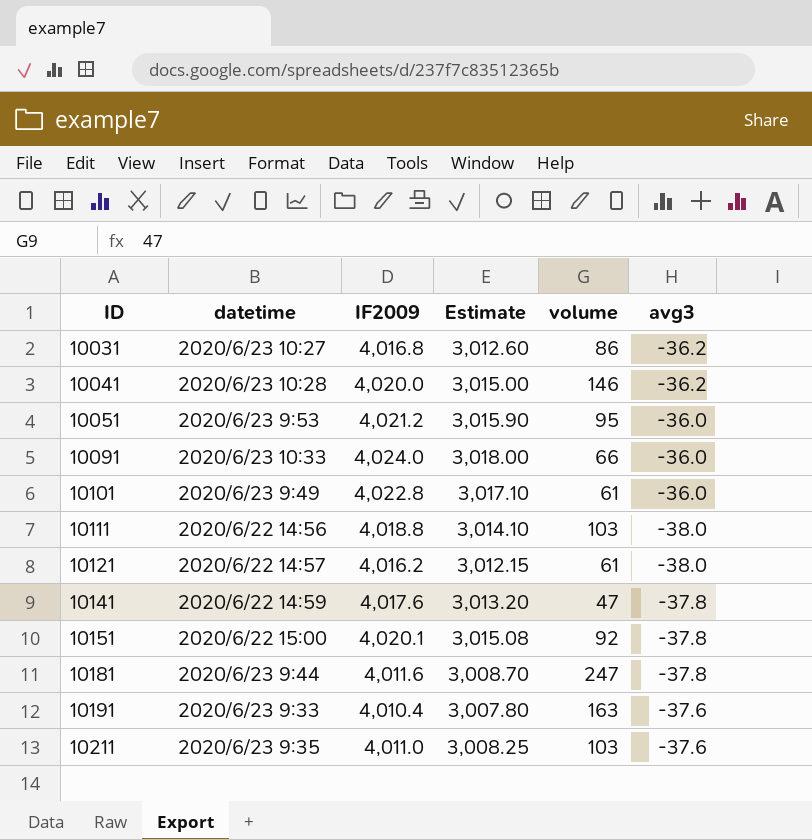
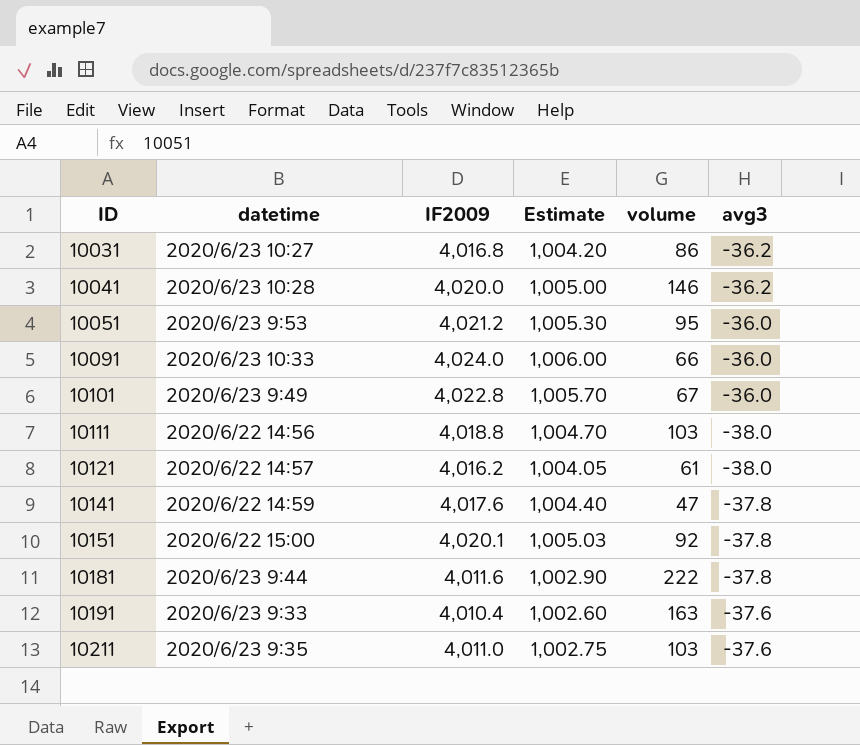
column Estimate | formula: [IF2009] * 0.75 -> [IF2009] * 0.25
10101 | volume: 61 -> 67
10181 | volume: 247 -> 222

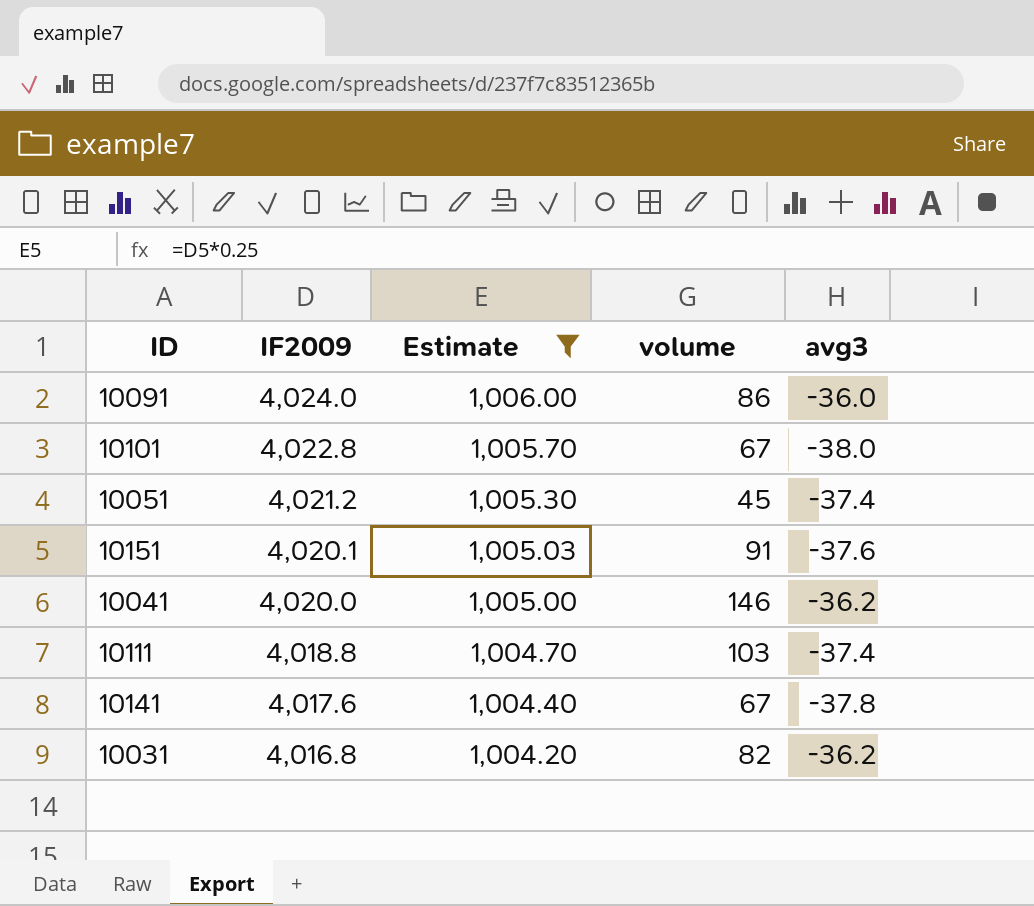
filter: none -> Estimate >= 1,004.20
row order: ID ascending -> IF2009 descending
column datetime | position: 2 -> none
10091 | volume: 66 -> 86
10101 | avg3: -36.0 -> -38.0
10051 | volume: 95 -> 45
10051 | avg3: -36.0 -> -37.4
10151 | volume: 92 -> 91
10151 | avg3: -37.8 -> -37.6
10111 | avg3: -38.0 -> -37.4
10141 | volume: 47 -> 67
10031 | volume: 86 -> 82

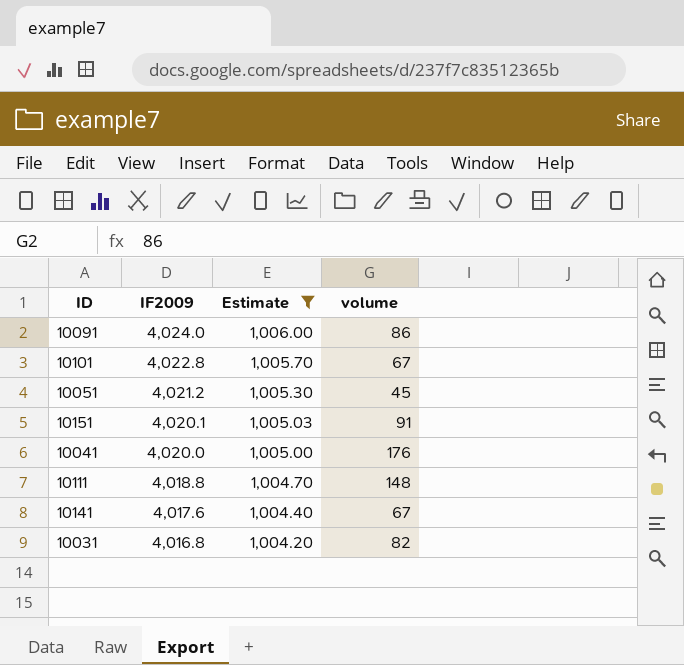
column avg3 | position: 5 -> none
10041 | volume: 146 -> 176
10111 | volume: 103 -> 148

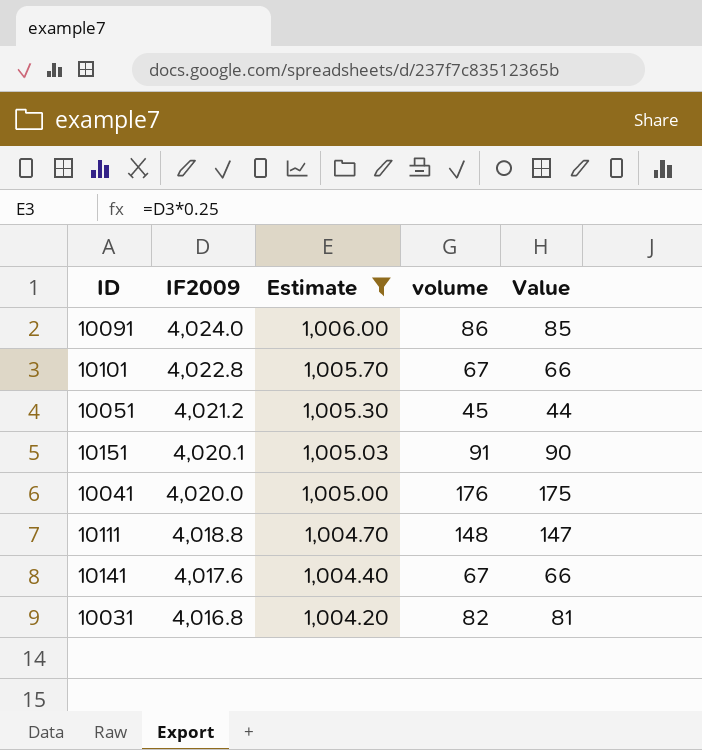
column Value | formula: none -> [volume] - 1

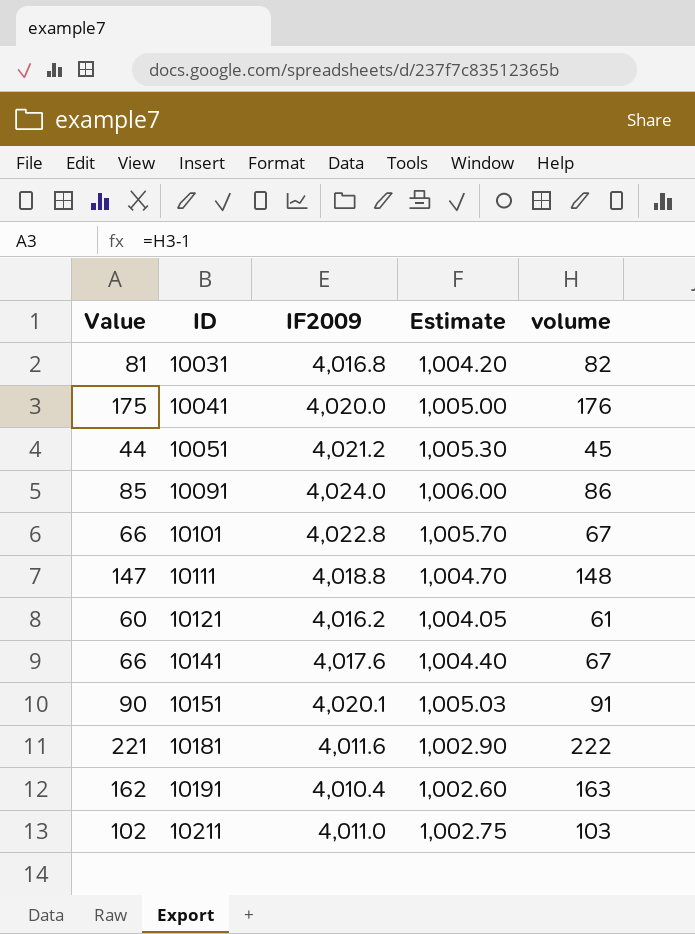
filter: Estimate >= 1,004.20 -> none
row order: IF2009 descending -> ID ascending
column Value | position: 5 -> 1

